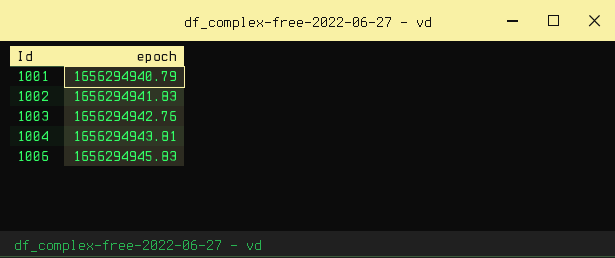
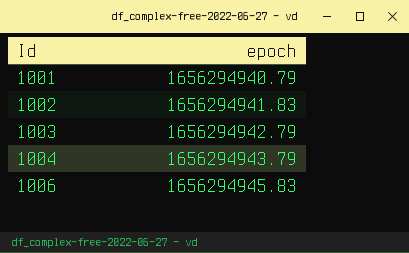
1003 | epoch: 1656294942.76 -> 1656294942.79
1004 | epoch: 1656294943.81 -> 1656294943.79

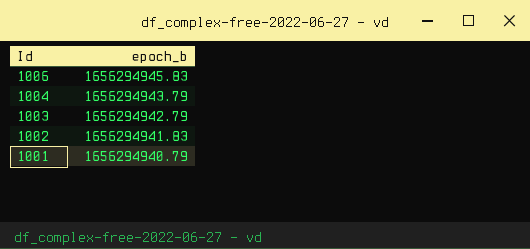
row order: Id ascending -> Id descending
column name: epoch -> epoch_b

